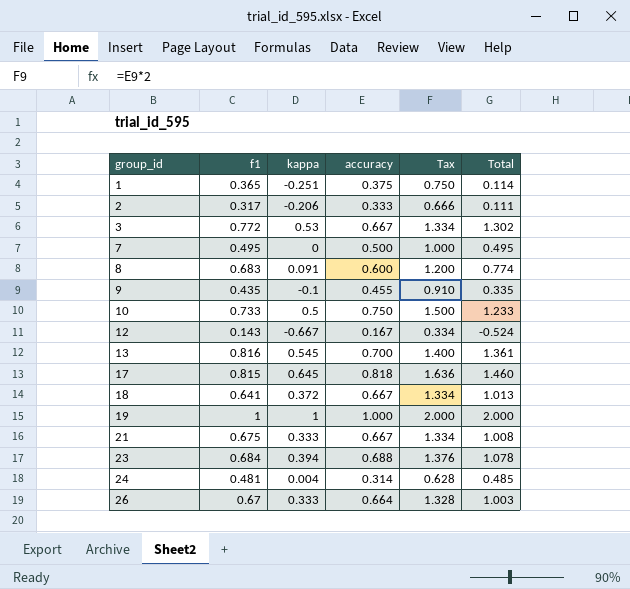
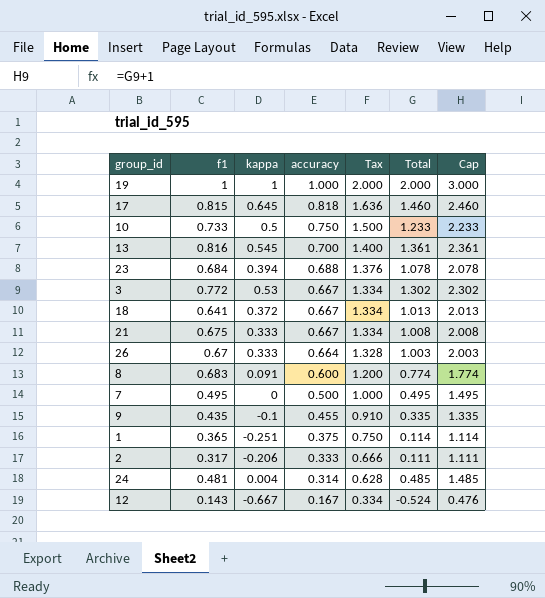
row order: group_id ascending -> accuracy descending
column Cap | formula: none -> [Total] + 1

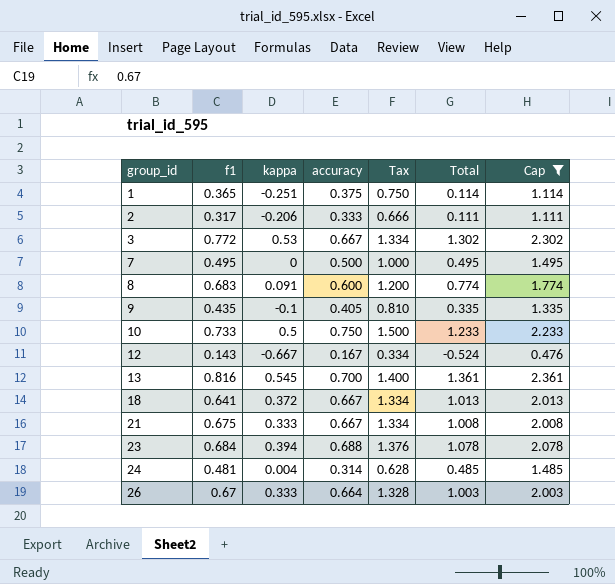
filter: none -> Cap <= 2.361
row order: accuracy descending -> group_id ascending
9 | accuracy: 0.455 -> 0.405
9 | Tax: 0.910 -> 0.810

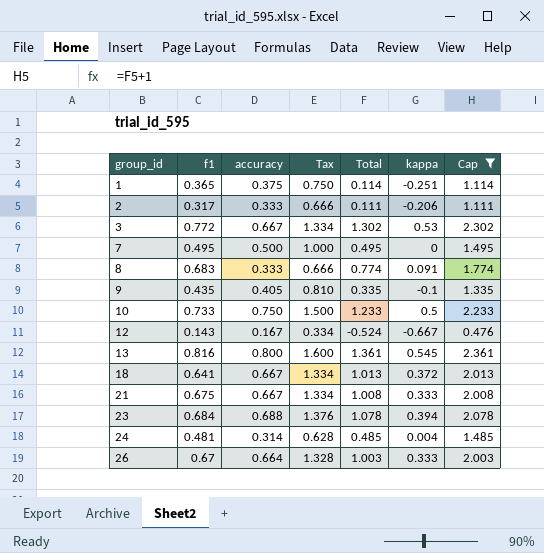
column kappa | position: 3 -> 6
8 | accuracy: 0.600 -> 0.333
8 | Tax: 1.200 -> 0.666
13 | accuracy: 0.700 -> 0.800
13 | Tax: 1.400 -> 1.600

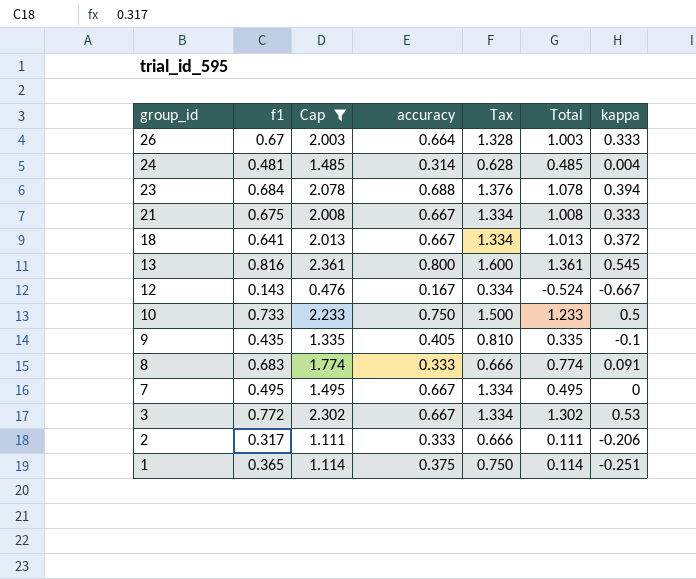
row order: group_id ascending -> group_id descending
column Cap | position: 7 -> 3
7 | accuracy: 0.500 -> 0.667
7 | Tax: 1.000 -> 1.334

